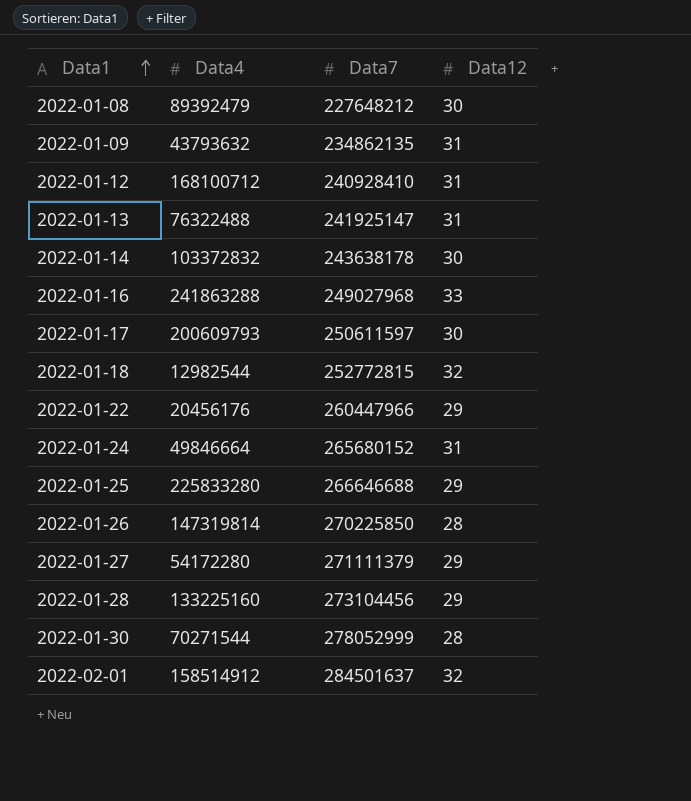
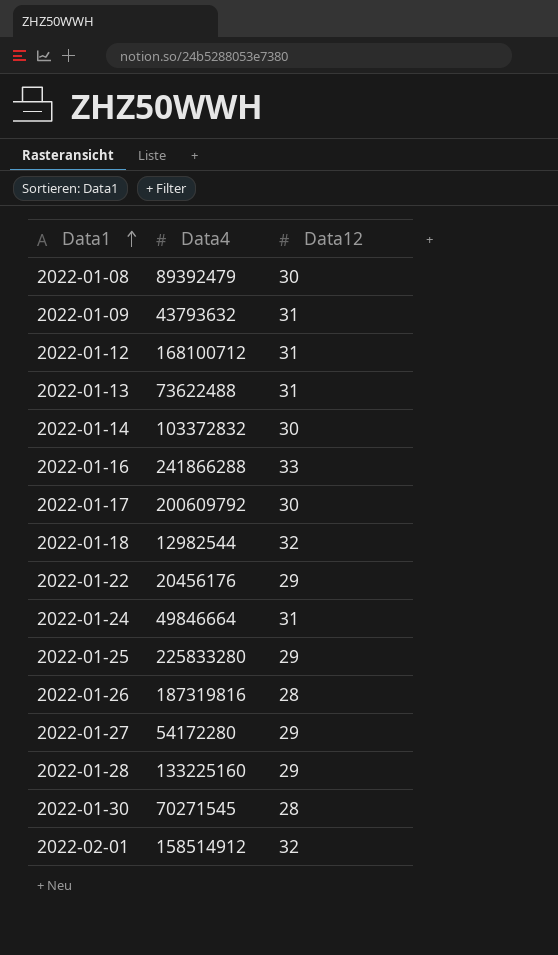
column Data7 | position: 3 -> none
2022-01-13 | Data4: 76322488 -> 73622488
2022-01-16 | Data4: 241863288 -> 241866288
2022-01-17 | Data4: 200609793 -> 200609792
2022-01-26 | Data4: 147319814 -> 187319816
2022-01-30 | Data4: 70271544 -> 70271545

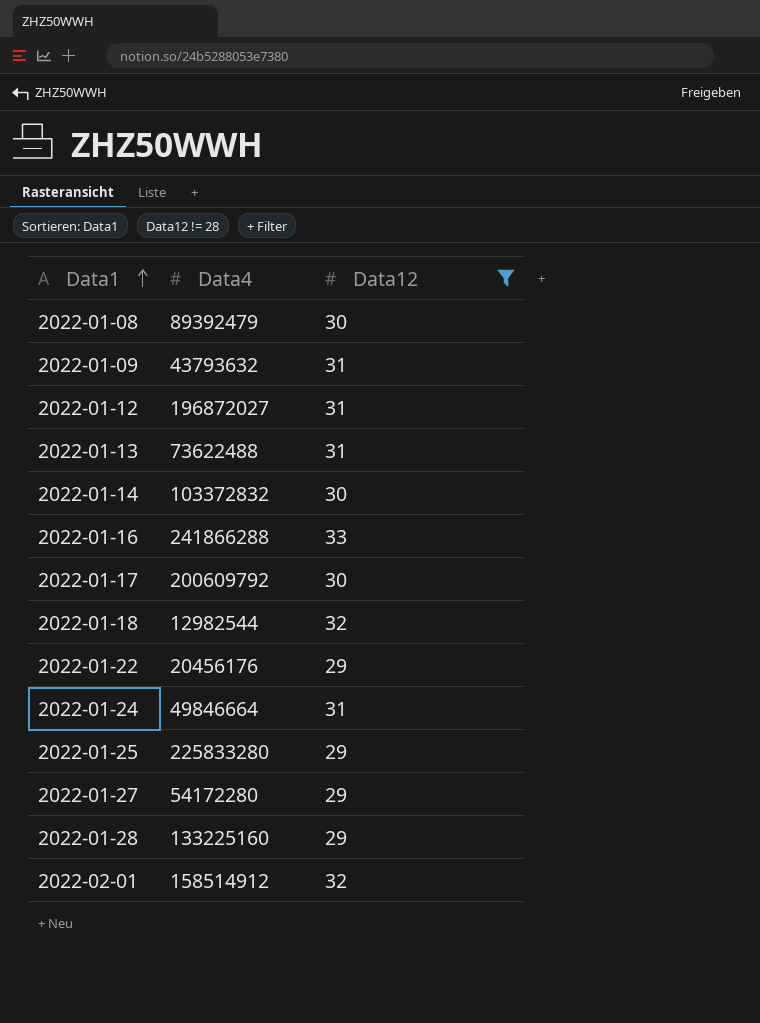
filter: none -> Data12 != 28
2022-01-12 | Data4: 168100712 -> 196872027

